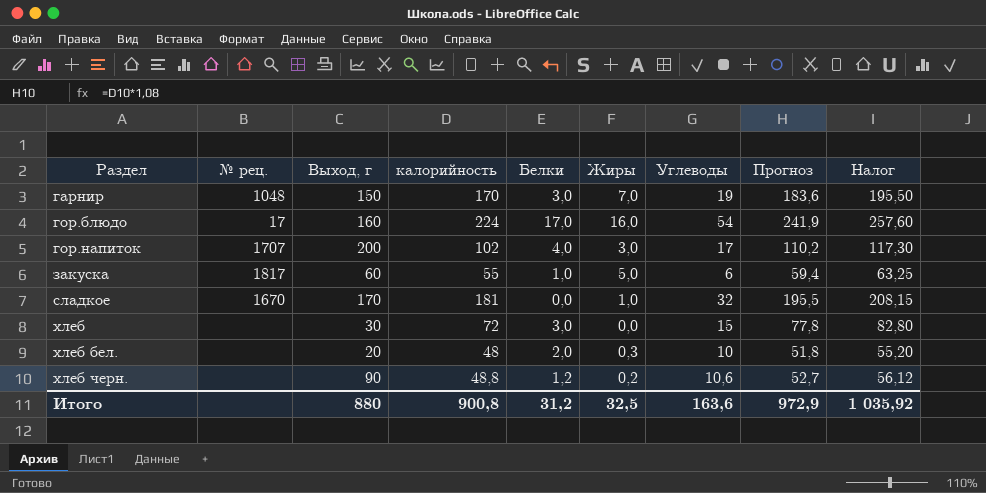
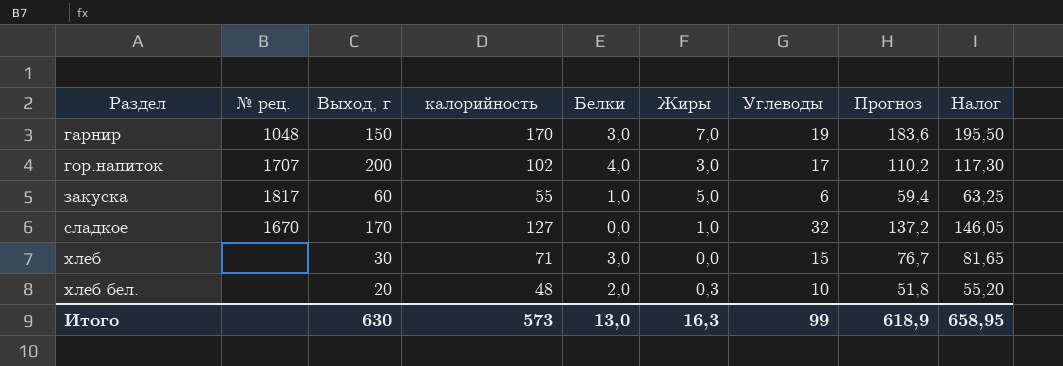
row гор.блюдо: 17 | 160 | 224 | 17,0 | 16,0 | 54 | 241,9 | 257,60 -> none
row хлеб черн.: none | 90 | 48,8 | 1,2 | 0,2 | 10,6 | 52,7 | 56,12 -> none
сладкое | калорийность: 181 -> 127
сладкое | Прогноз: 195,5 -> 137,2
сладкое | Налог: 208,15 -> 146,05
хлеб | калорийность: 72 -> 71
хлеб | Прогноз: 77,8 -> 76,7
хлеб | Налог: 82,80 -> 81,65
Итого | Выход, г: 880 -> 630
Итого | калорийность: 900,8 -> 573
Итого | Белки: 31,2 -> 13,0
Итого | Жиры: 32,5 -> 16,3
Итого | Углеводы: 163,6 -> 99
Итого | Прогноз: 972,9 -> 618,9
Итого | Налог: 1 035,92 -> 658,95

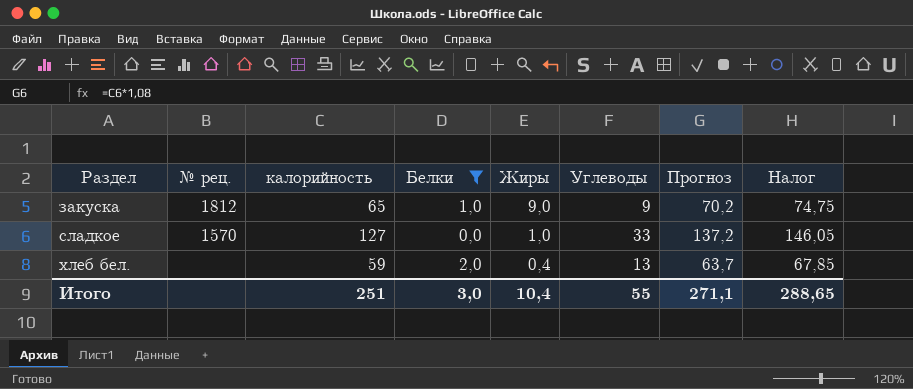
filter: none -> Белки <= 2,0
column Выход, г | position: 3 -> none
закуска | № рец.: 1817 -> 1812
закуска | калорийность: 55 -> 65
закуска | Жиры: 5,0 -> 9,0
закуска | Углеводы: 6 -> 9
закуска | Прогноз: 59,4 -> 70,2
закуска | Налог: 63,25 -> 74,75
сладкое | № рец.: 1670 -> 1570
сладкое | Углеводы: 32 -> 33
хлеб бел. | калорийность: 48 -> 59
хлеб бел. | Жиры: 0,3 -> 0,4
хлеб бел. | Углеводы: 10 -> 13
хлеб бел. | Прогноз: 51,8 -> 63,7
хлеб бел. | Налог: 55,20 -> 67,85
Итого | калорийность: 573 -> 251
Итого | Белки: 13,0 -> 3,0
Итого | Жиры: 16,3 -> 10,4
Итого | Углеводы: 99 -> 55
Итого | Прогноз: 618,9 -> 271,1
Итого | Налог: 658,95 -> 288,65

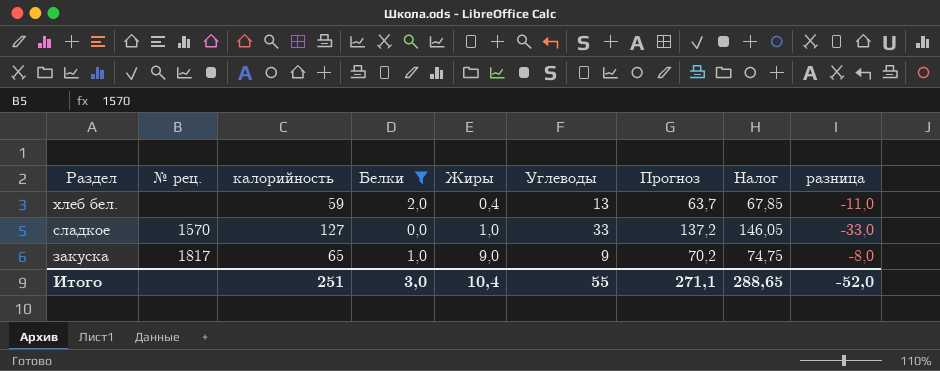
row order: Раздел ascending -> Раздел descending
column разница | formula: none -> [Белки] - [Углеводы]
закуска | № рец.: 1812 -> 1817

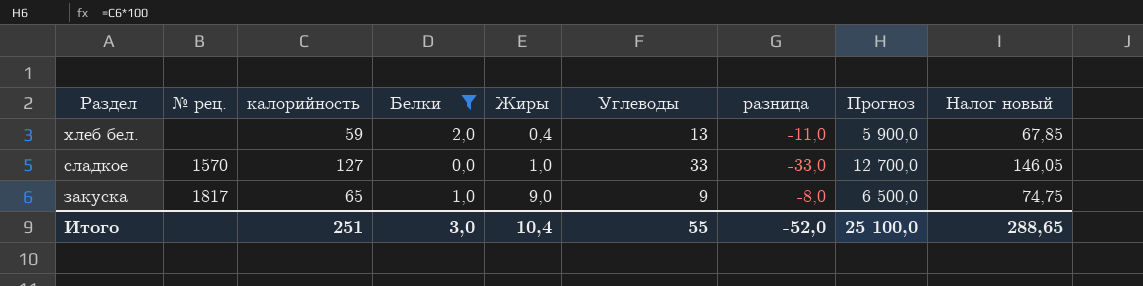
column разница | position: 9 -> 7
column Прогноз | formula: [калорийность] * 1,08 -> [калорийность] * 100
column name: Налог -> Налог новый
Итого | Прогноз: 271,1 -> 25 100,0

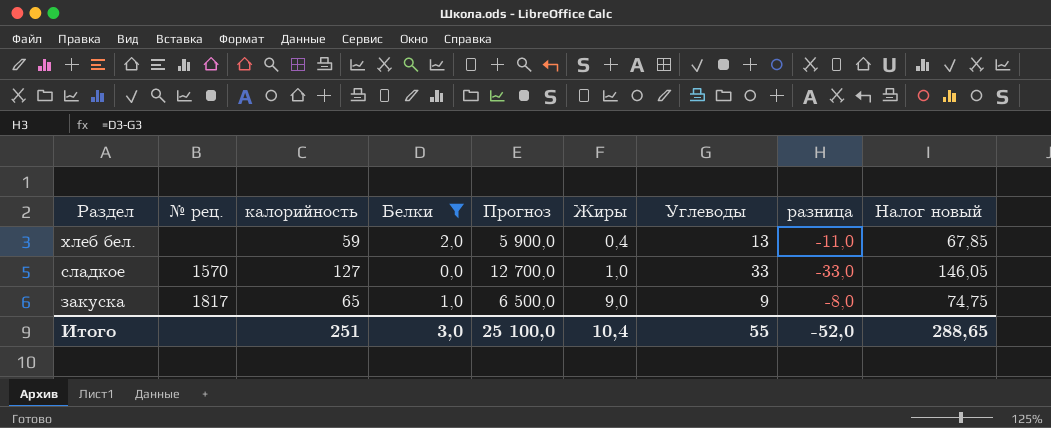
column Прогноз | position: 8 -> 5

